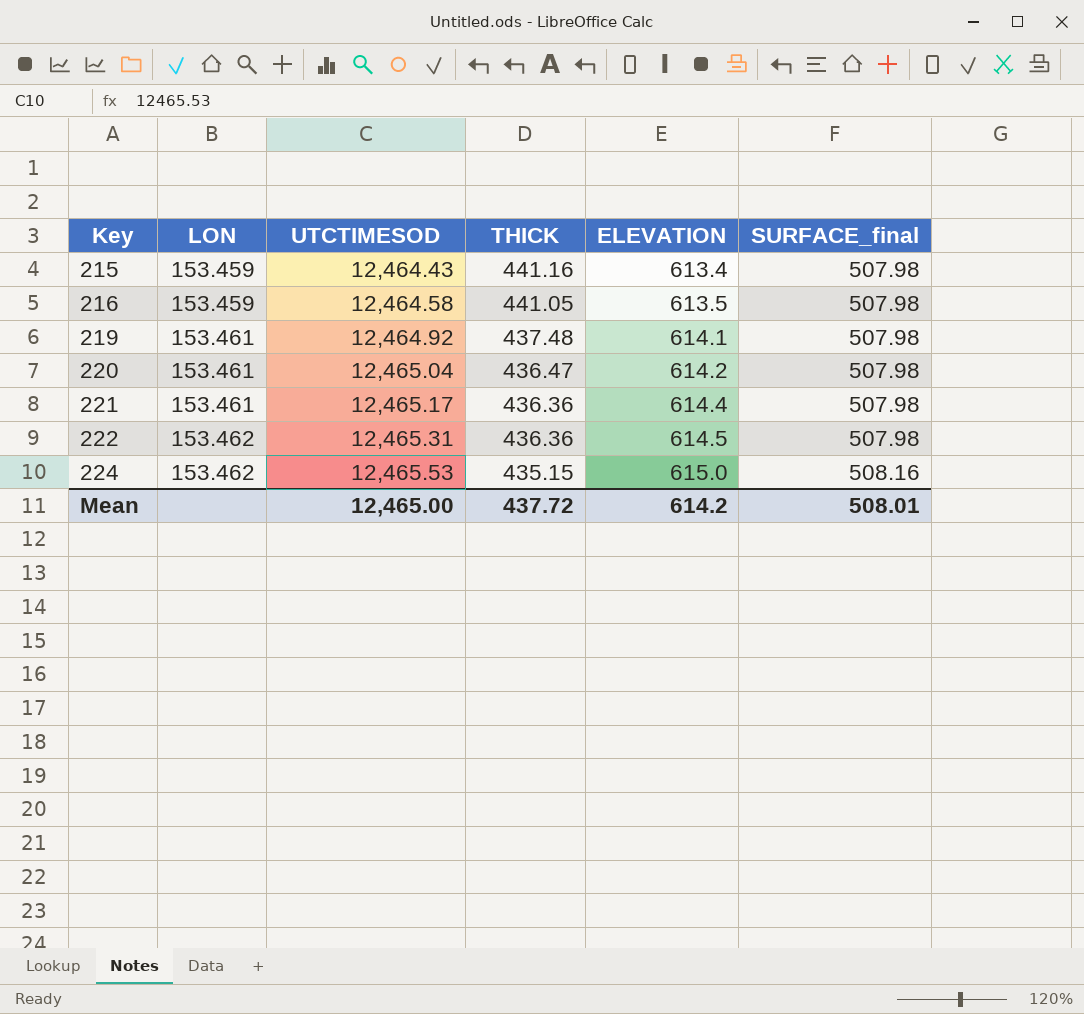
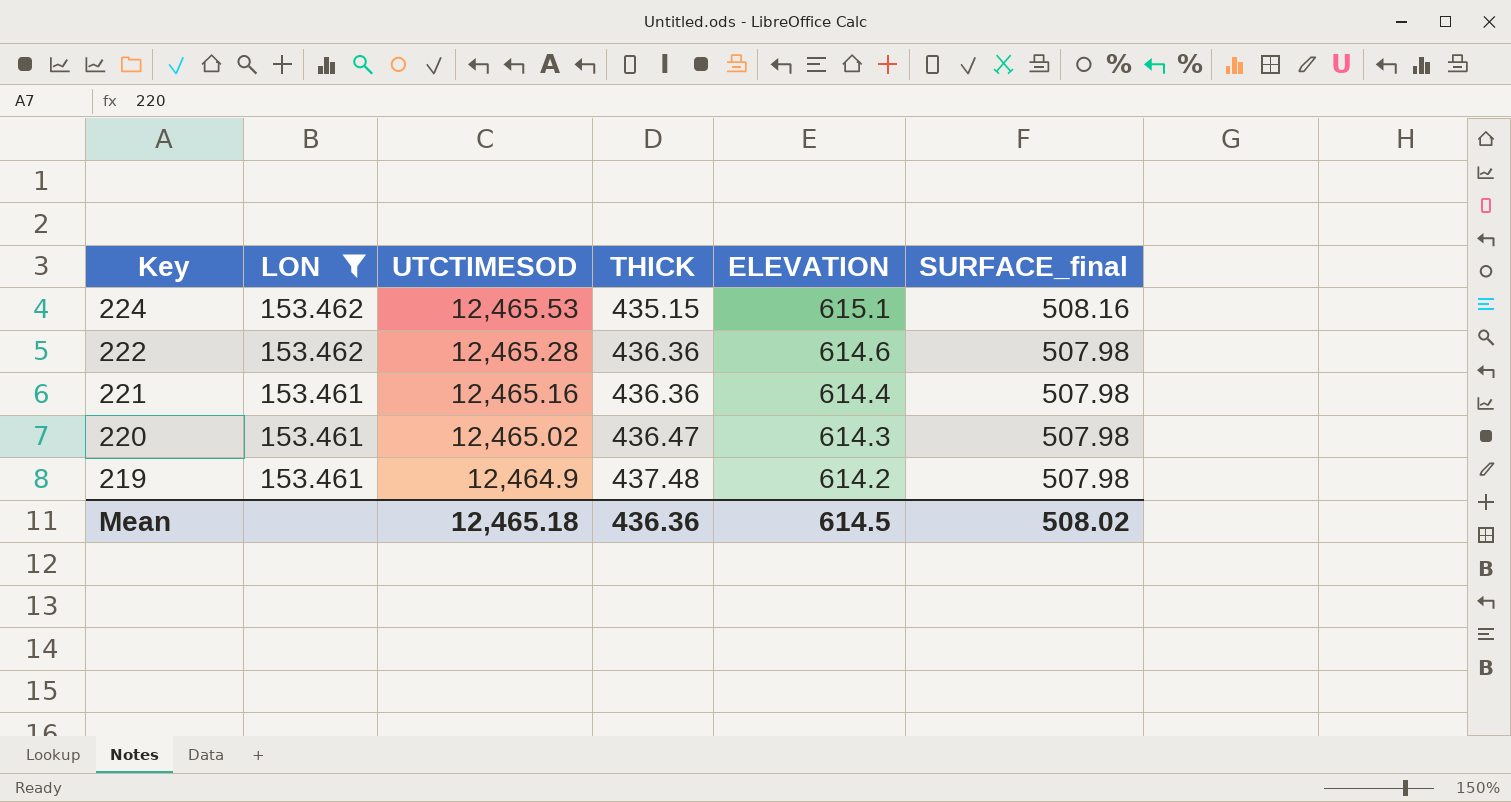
filter: none -> LON != 153.459
row order: Key ascending -> Key descending
224 | ELEVATION: 615.0 -> 615.1
222 | UTCTIMESOD: 12,465.31 -> 12,465.28
222 | ELEVATION: 614.5 -> 614.6
221 | UTCTIMESOD: 12,465.17 -> 12,465.16
220 | UTCTIMESOD: 12,465.04 -> 12,465.02
220 | ELEVATION: 614.2 -> 614.3
219 | UTCTIMESOD: 12,464.92 -> 12,464.9
219 | ELEVATION: 614.1 -> 614.2
Mean | UTCTIMESOD: 12,465.00 -> 12,465.18
Mean | THICK: 437.72 -> 436.36
Mean | ELEVATION: 614.2 -> 614.5
Mean | SURFACE_final: 508.01 -> 508.02

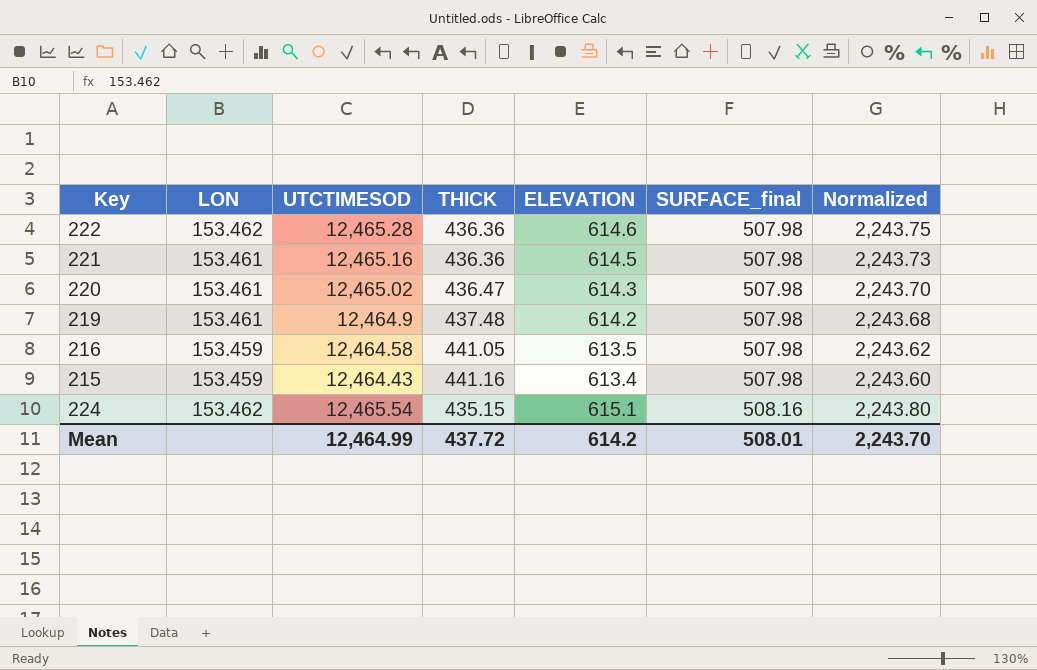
filter: LON != 153.459 -> none
row order: Key descending -> SURFACE_final ascending
column Normalized | formula: none -> [UTCTIMESOD] * 0.18
221 | ELEVATION: 614.4 -> 614.5
224 | UTCTIMESOD: 12,465.53 -> 12,465.54
Mean | UTCTIMESOD: 12,465.18 -> 12,464.99
Mean | THICK: 436.36 -> 437.72
Mean | ELEVATION: 614.5 -> 614.2
Mean | SURFACE_final: 508.02 -> 508.01

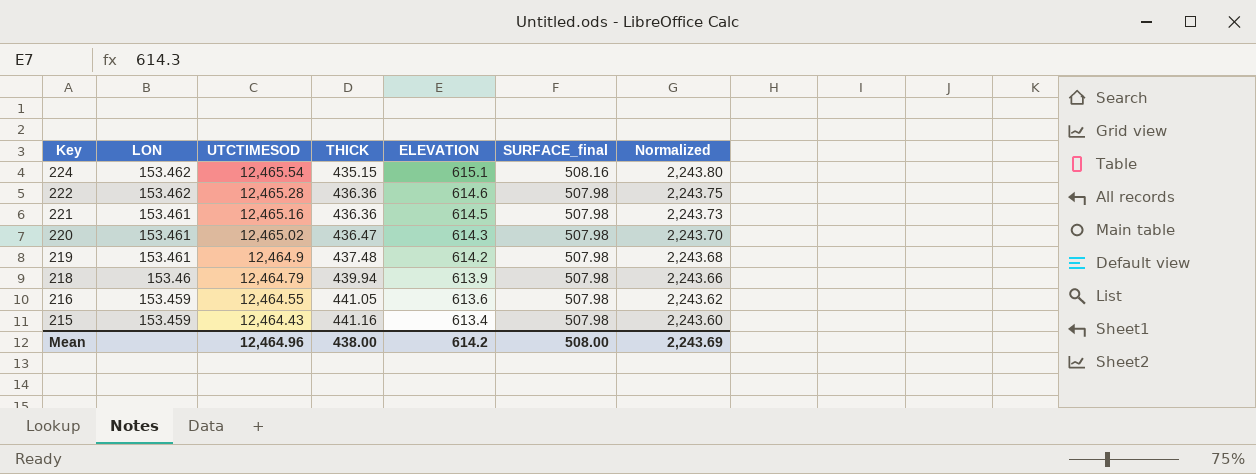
row order: SURFACE_final ascending -> Key descending
row 218: none -> 153.46 | 12,464.79 | 439.94 | 613.9 | 507.98 | 2,243.66
216 | UTCTIMESOD: 12,464.58 -> 12,464.55
216 | ELEVATION: 613.5 -> 613.6
Mean | UTCTIMESOD: 12,464.99 -> 12,464.96
Mean | THICK: 437.72 -> 438.00
Mean | SURFACE_final: 508.01 -> 508.00
Mean | Normalized: 2,243.70 -> 2,243.69

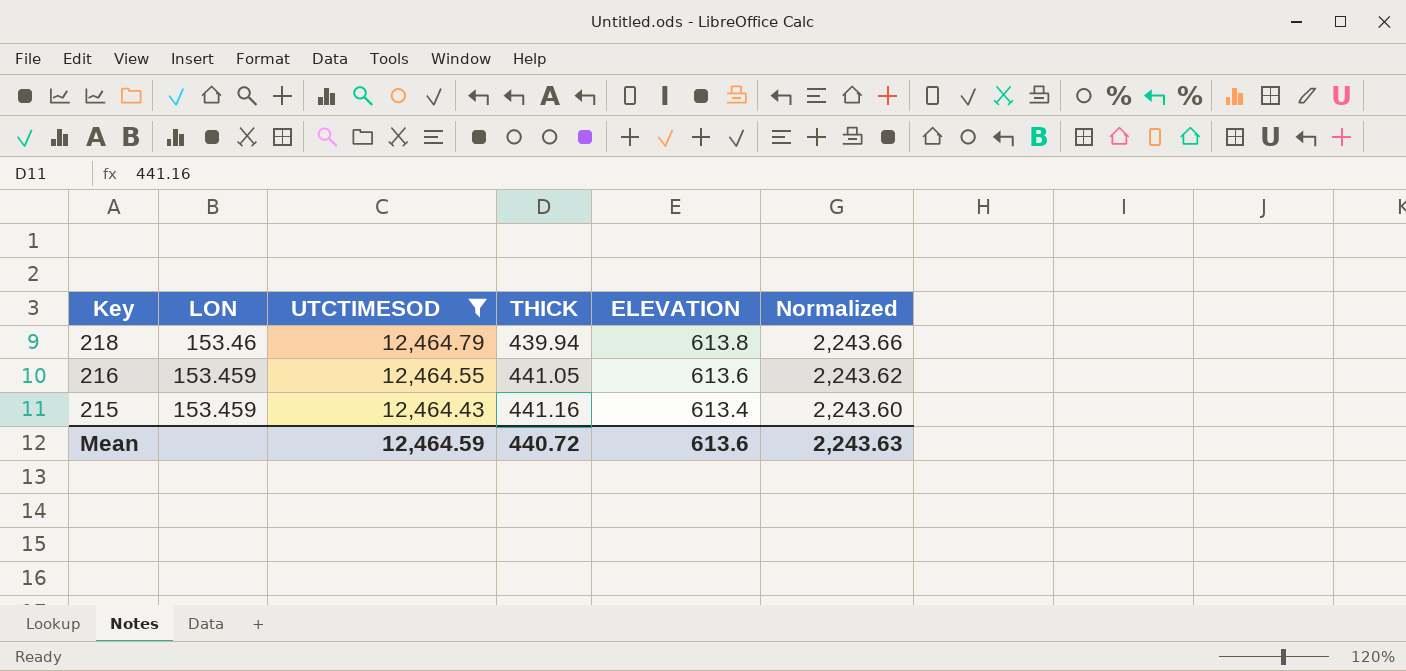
filter: none -> UTCTIMESOD <= 12,464.79
column SURFACE_final | position: 6 -> none
218 | ELEVATION: 613.9 -> 613.8
Mean | UTCTIMESOD: 12,464.96 -> 12,464.59
Mean | THICK: 438.00 -> 440.72
Mean | ELEVATION: 614.2 -> 613.6
Mean | Normalized: 2,243.69 -> 2,243.63

